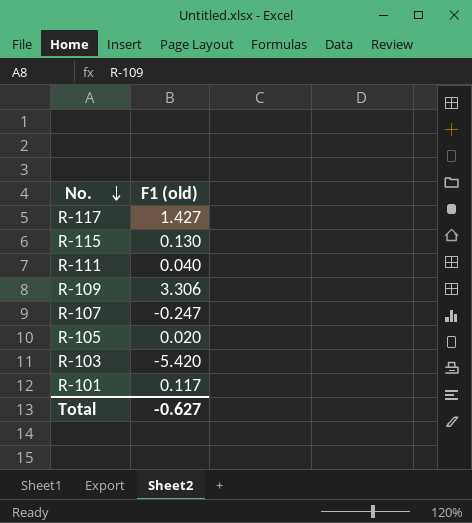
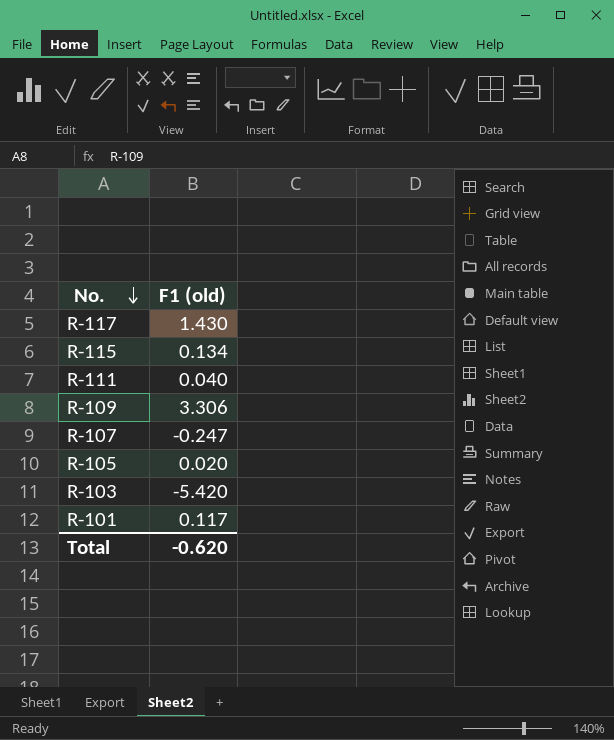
R-117 | F1 (old): 1.427 -> 1.430
R-115 | F1 (old): 0.130 -> 0.134
Total | F1 (old): -0.627 -> -0.620

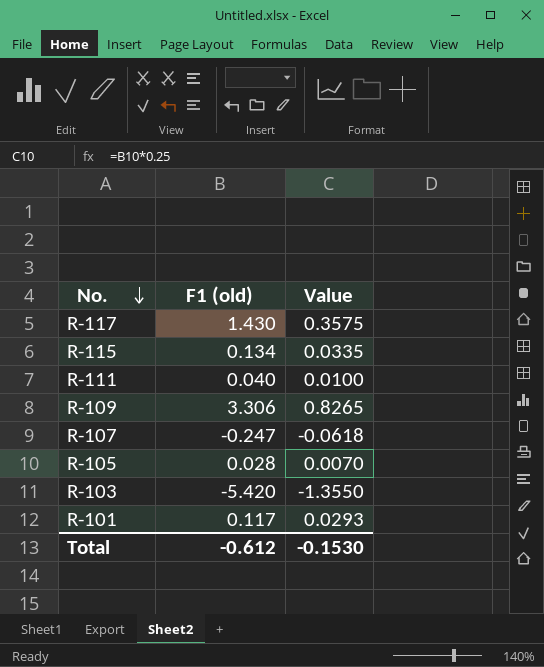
column Value | formula: none -> [F1 (old)] * 0.25
R-105 | F1 (old): 0.020 -> 0.028
Total | F1 (old): -0.620 -> -0.612

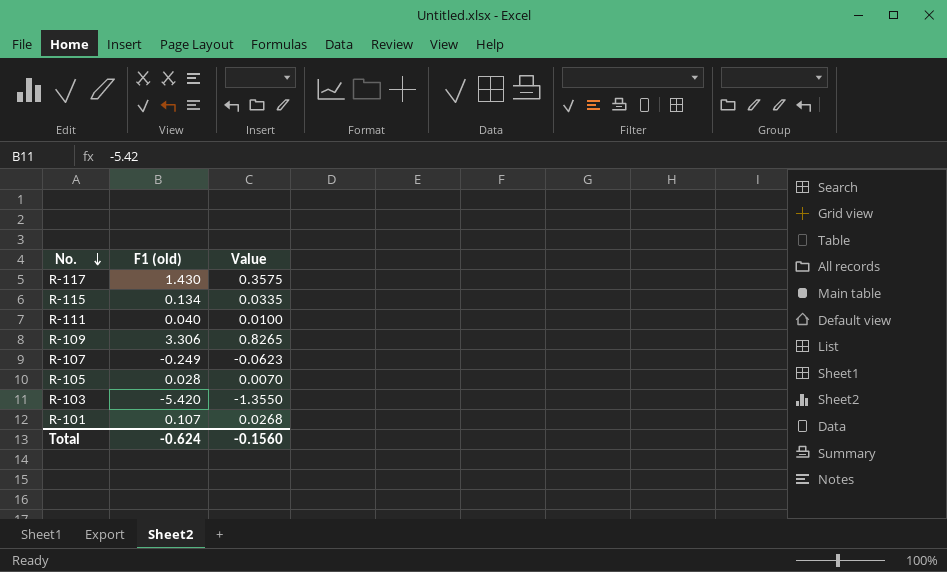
R-107 | F1 (old): -0.247 -> -0.249
R-107 | Value: -0.0618 -> -0.0623
R-101 | F1 (old): 0.117 -> 0.107
R-101 | Value: 0.0293 -> 0.0268
Total | F1 (old): -0.612 -> -0.624
Total | Value: -0.1530 -> -0.1560

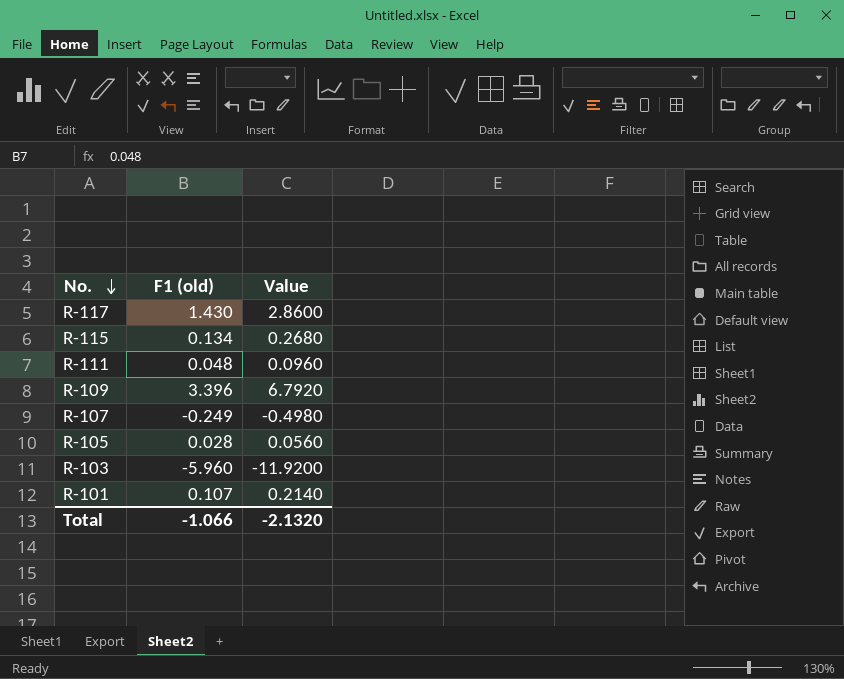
column Value | formula: [F1 (old)] * 0.25 -> [F1 (old)] * 2
R-111 | F1 (old): 0.040 -> 0.048
R-109 | F1 (old): 3.306 -> 3.396
R-103 | F1 (old): -5.420 -> -5.960
Total | F1 (old): -0.624 -> -1.066
Total | Value: -0.1560 -> -2.1320

